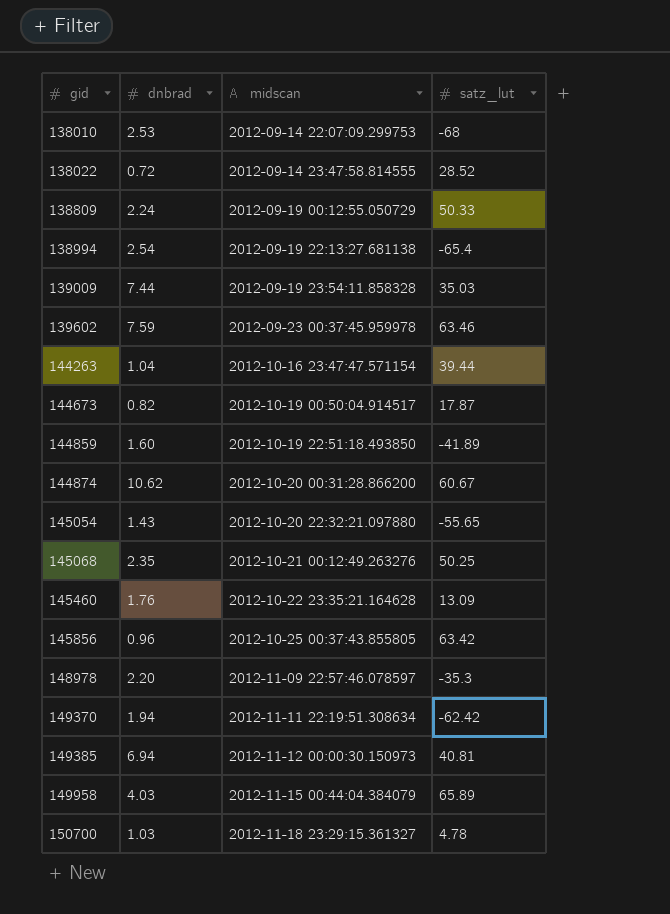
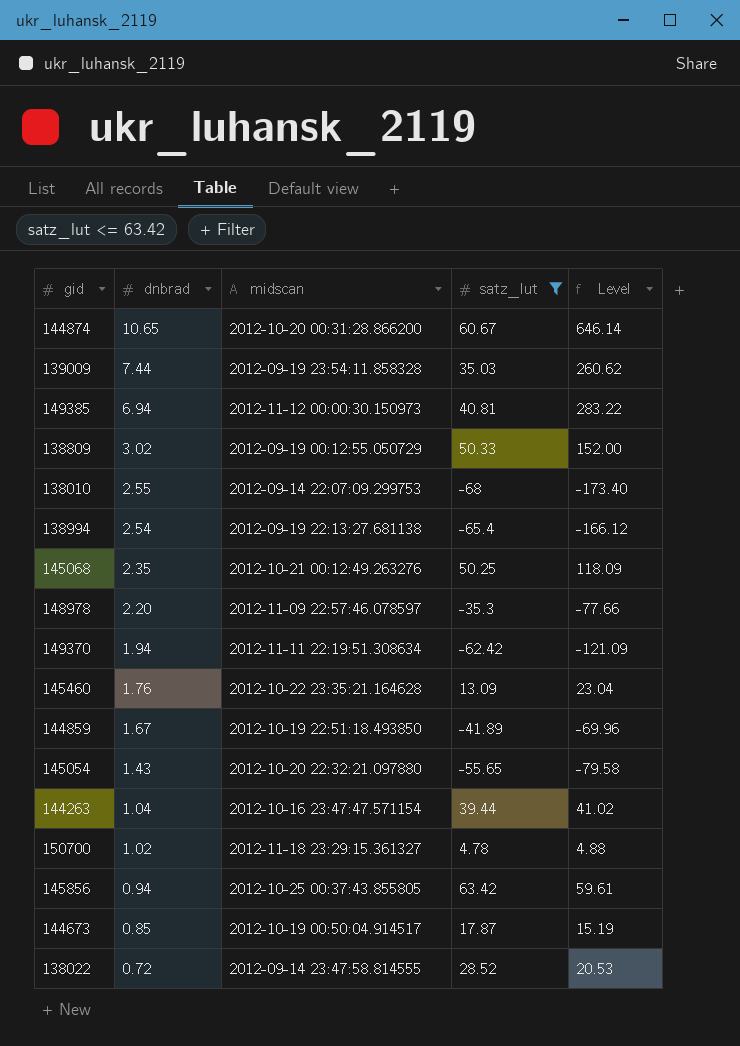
filter: none -> satz_lut <= 63.42
row order: gid ascending -> dnbrad descending
column Level | formula: none -> [dnbrad] * [satz_lut]
144874 | dnbrad: 10.62 -> 10.65
138809 | dnbrad: 2.24 -> 3.02
138010 | dnbrad: 2.53 -> 2.55
144859 | dnbrad: 1.60 -> 1.67
150700 | dnbrad: 1.03 -> 1.02
145856 | dnbrad: 0.96 -> 0.94
144673 | dnbrad: 0.82 -> 0.85

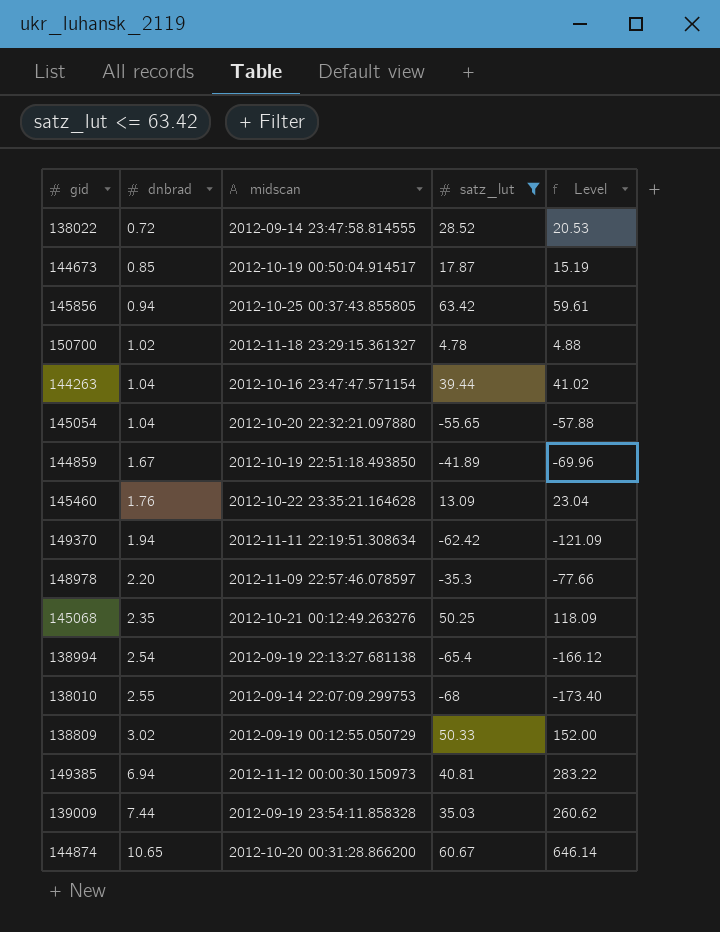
row order: dnbrad descending -> dnbrad ascending
145054 | dnbrad: 1.43 -> 1.04
145054 | Level: -79.58 -> -57.88

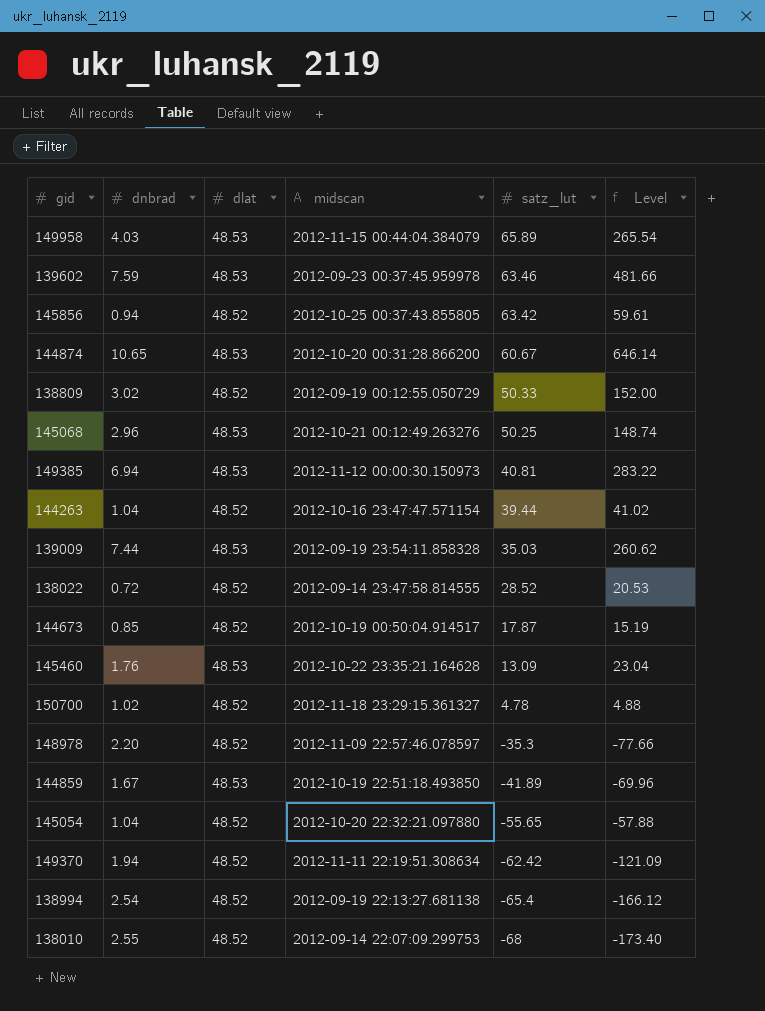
filter: satz_lut <= 63.42 -> none
row order: dnbrad ascending -> satz_lut descending
column dlat | position: none -> 3
145068 | dnbrad: 2.35 -> 2.96
145068 | Level: 118.09 -> 148.74

